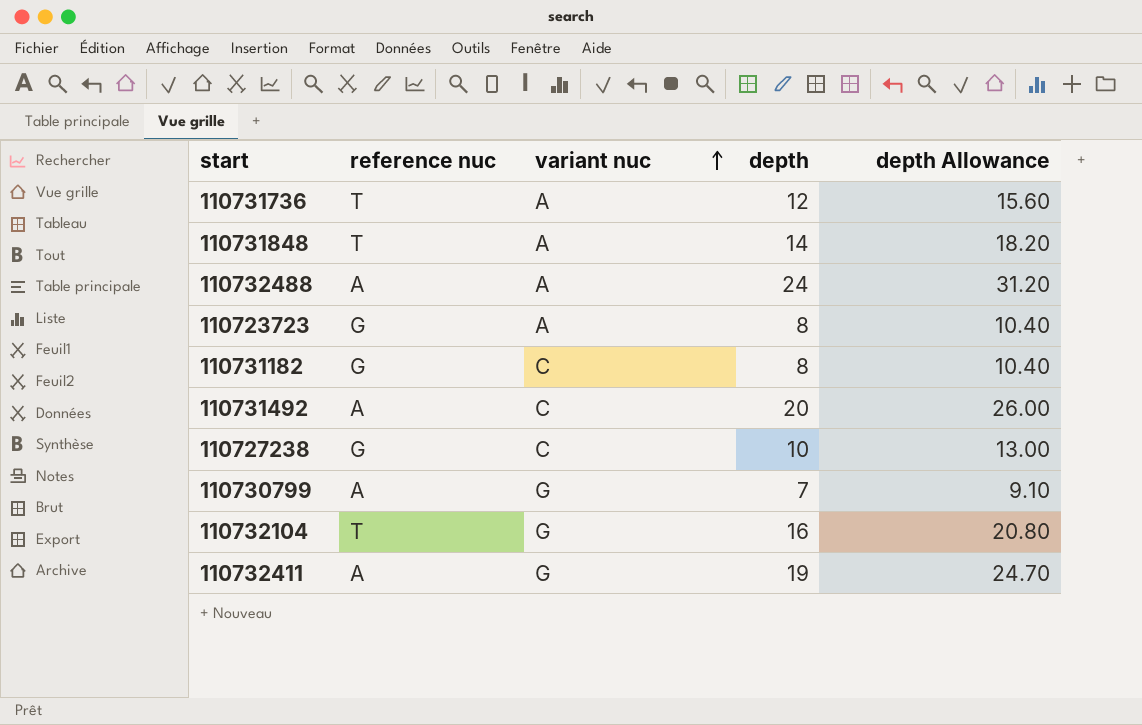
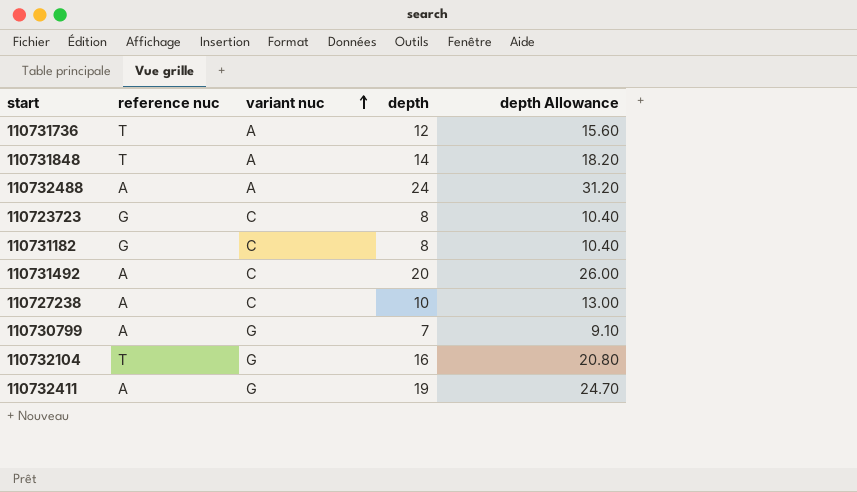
110723723 | variant nuc: A -> C
110727238 | reference nuc: G -> A

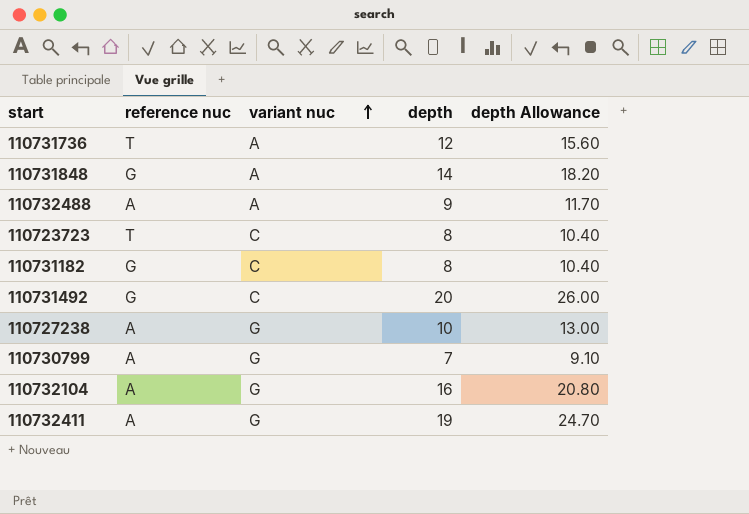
110731848 | reference nuc: T -> G
110732488 | depth: 24 -> 9
110732488 | depth Allowance: 31.20 -> 11.70
110723723 | reference nuc: G -> T
110731492 | reference nuc: A -> G
110727238 | variant nuc: C -> G
110732104 | reference nuc: T -> A

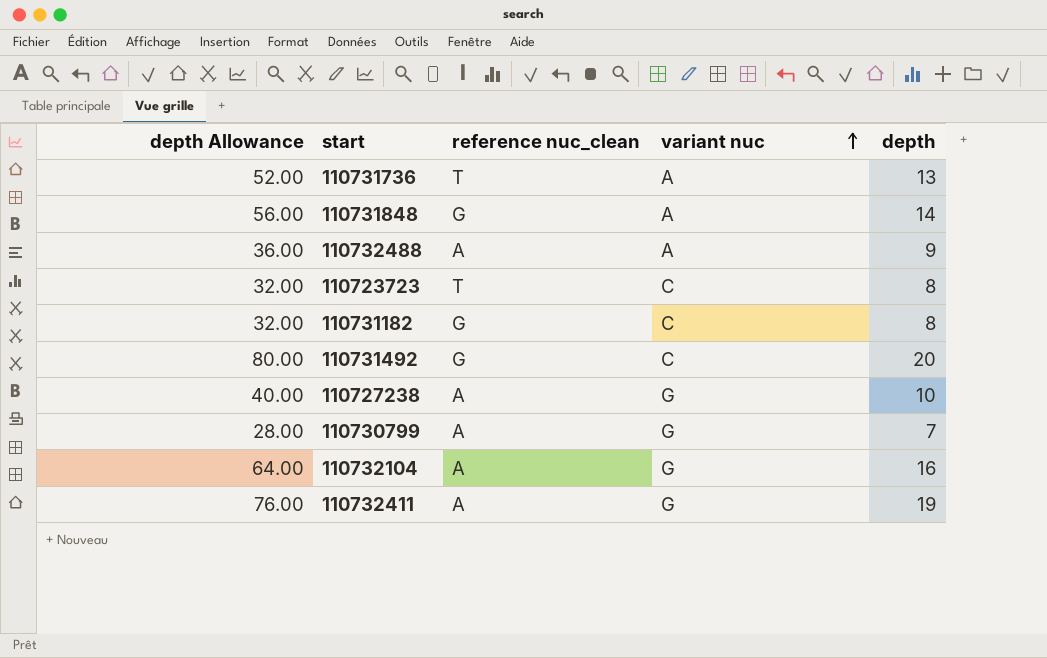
column depth Allowance | formula: [depth] * 1.3 -> [depth] * 4
column depth Allowance | position: 5 -> 1
column name: reference nuc -> reference nuc_clean
110731736 | depth: 12 -> 13

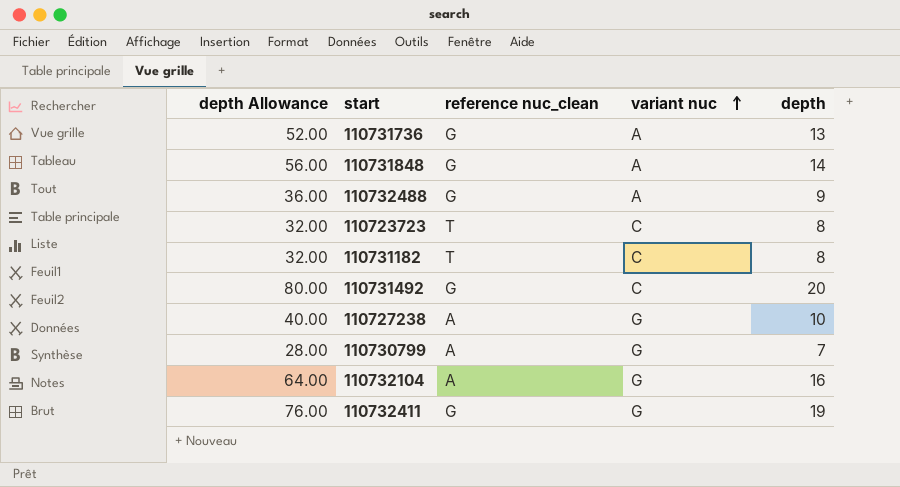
110731736 | reference nuc_clean: T -> G
110732488 | reference nuc_clean: A -> G
110731182 | reference nuc_clean: G -> T
110732411 | reference nuc_clean: A -> G

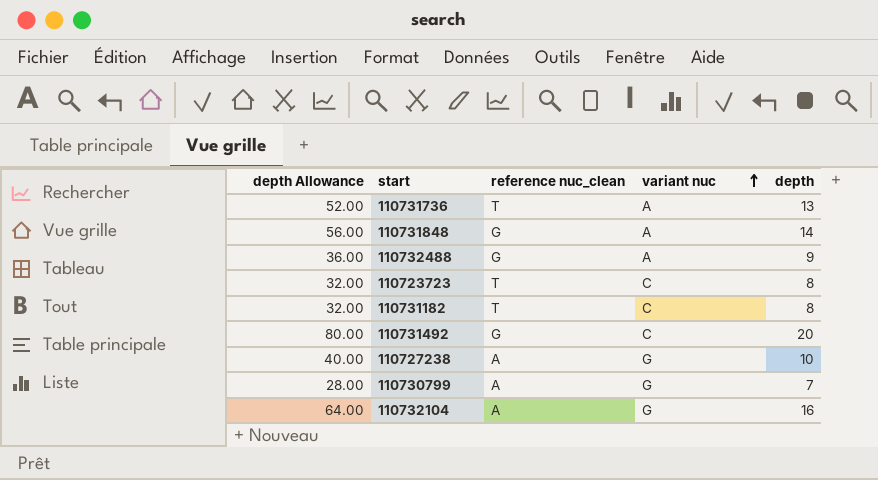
row 110732411: 76.00 | G | G | 19 -> none
110731736 | reference nuc_clean: G -> T

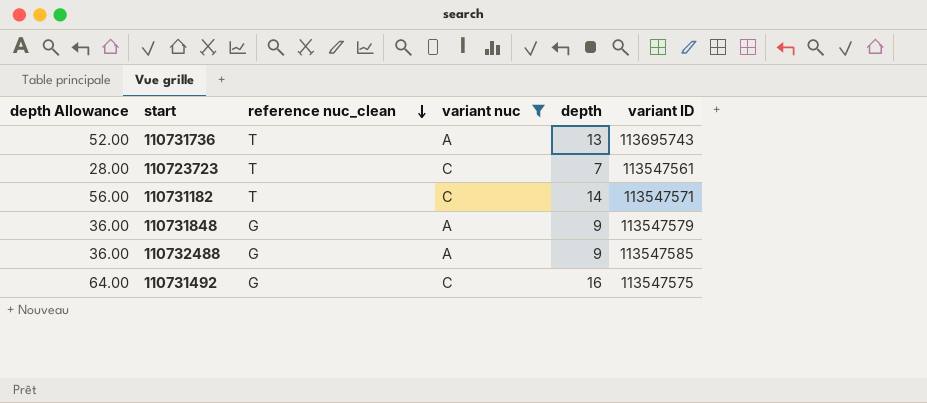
filter: none -> variant nuc != G
row order: variant nuc ascending -> reference nuc_clean descending
column variant ID | position: none -> 6
110723723 | depth Allowance: 32.00 -> 28.00
110723723 | depth: 8 -> 7
110731182 | depth Allowance: 32.00 -> 56.00
110731182 | depth: 8 -> 14
110731848 | depth Allowance: 56.00 -> 36.00
110731848 | depth: 14 -> 9
110731492 | depth Allowance: 80.00 -> 64.00
110731492 | depth: 20 -> 16

